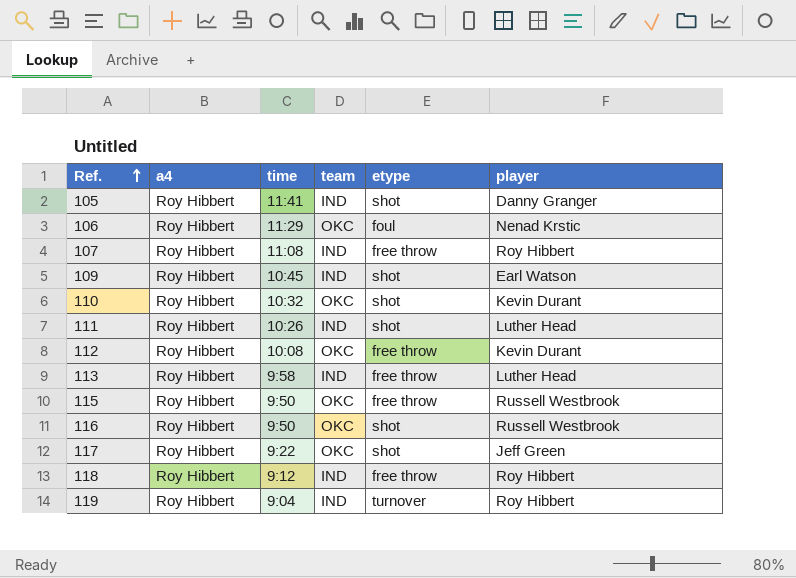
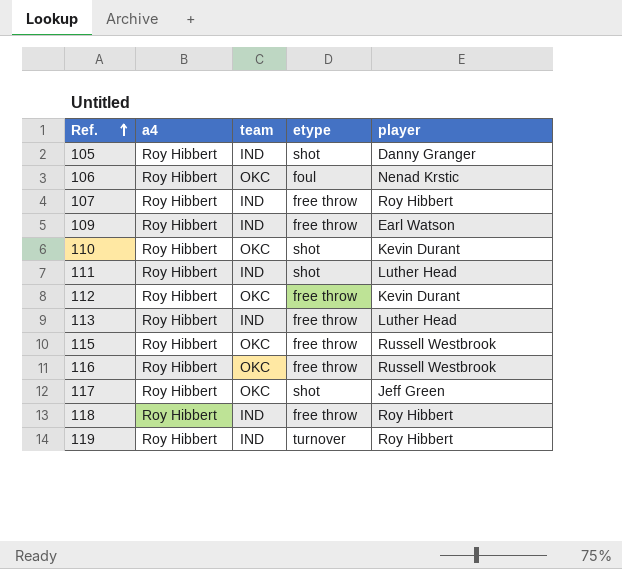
column time | position: 3 -> none
109 | etype: shot -> free throw
116 | etype: shot -> free throw

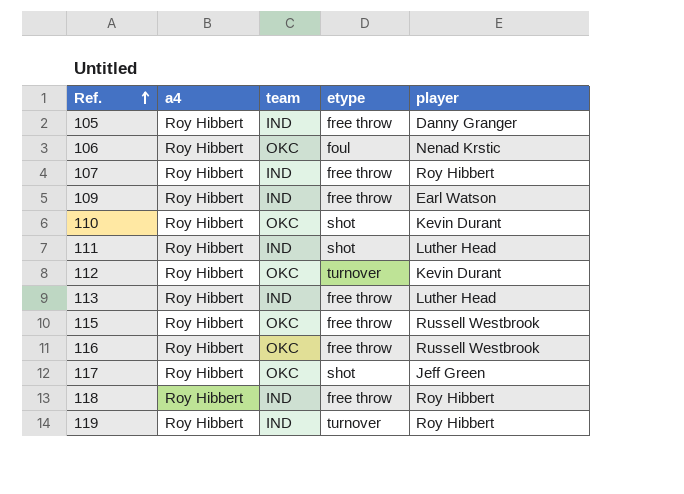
105 | etype: shot -> free throw
112 | etype: free throw -> turnover

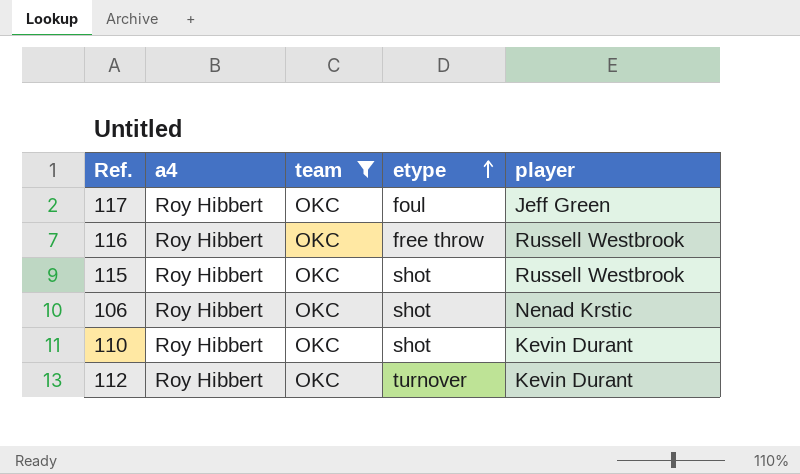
filter: none -> team = OKC
row order: Ref. ascending -> etype ascending
117 | etype: shot -> foul
115 | etype: free throw -> shot
106 | etype: foul -> shot

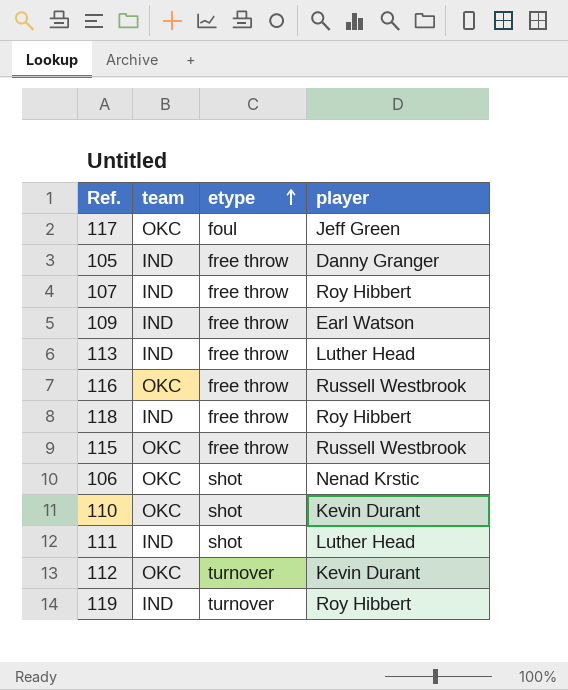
filter: team = OKC -> none
column a4 | position: 2 -> none
115 | etype: shot -> free throw

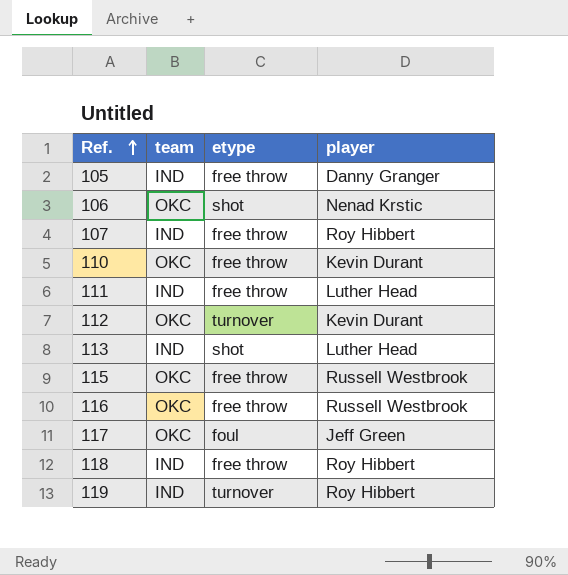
row order: etype ascending -> Ref. ascending
row 109: IND | free throw | Earl Watson -> none
110 | etype: shot -> free throw
111 | etype: shot -> free throw
113 | etype: free throw -> shot

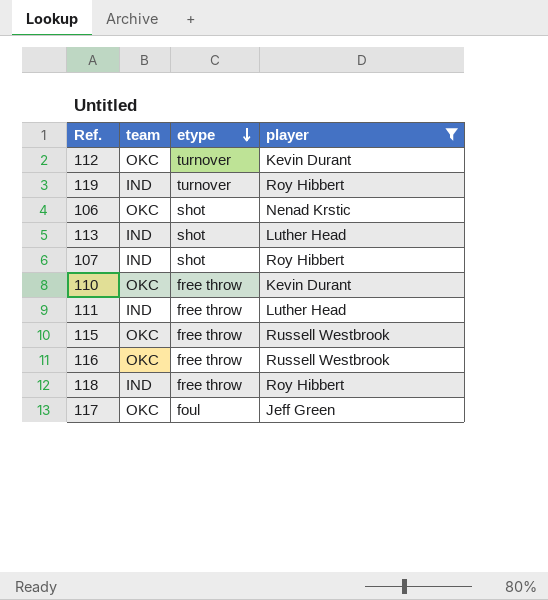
filter: none -> player != Danny Granger
row order: Ref. ascending -> etype descending
107 | etype: free throw -> shot

